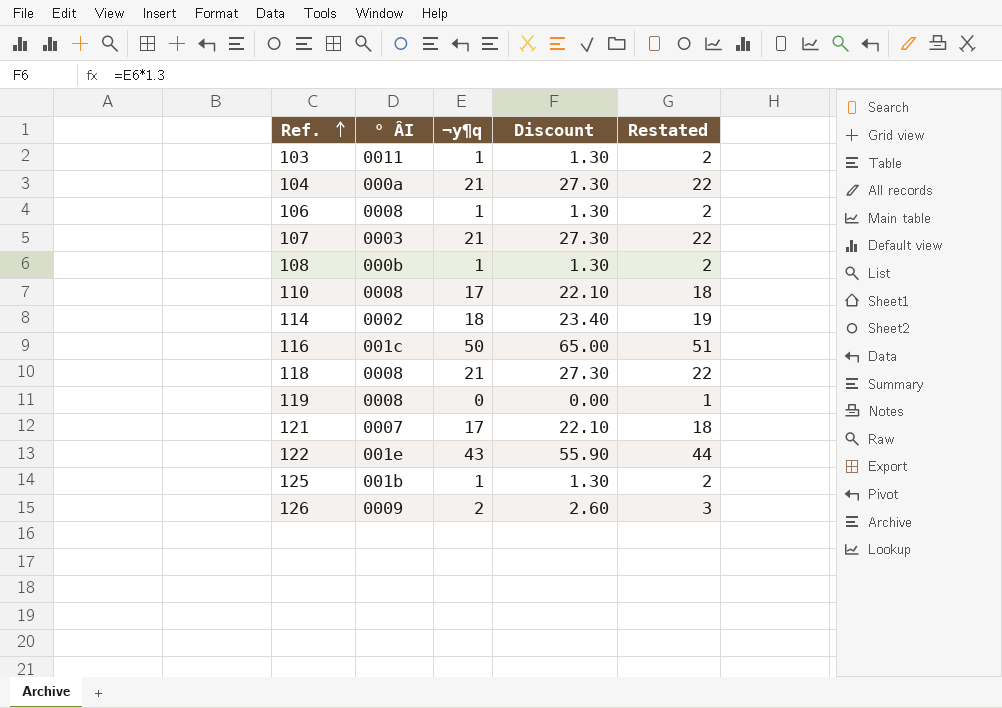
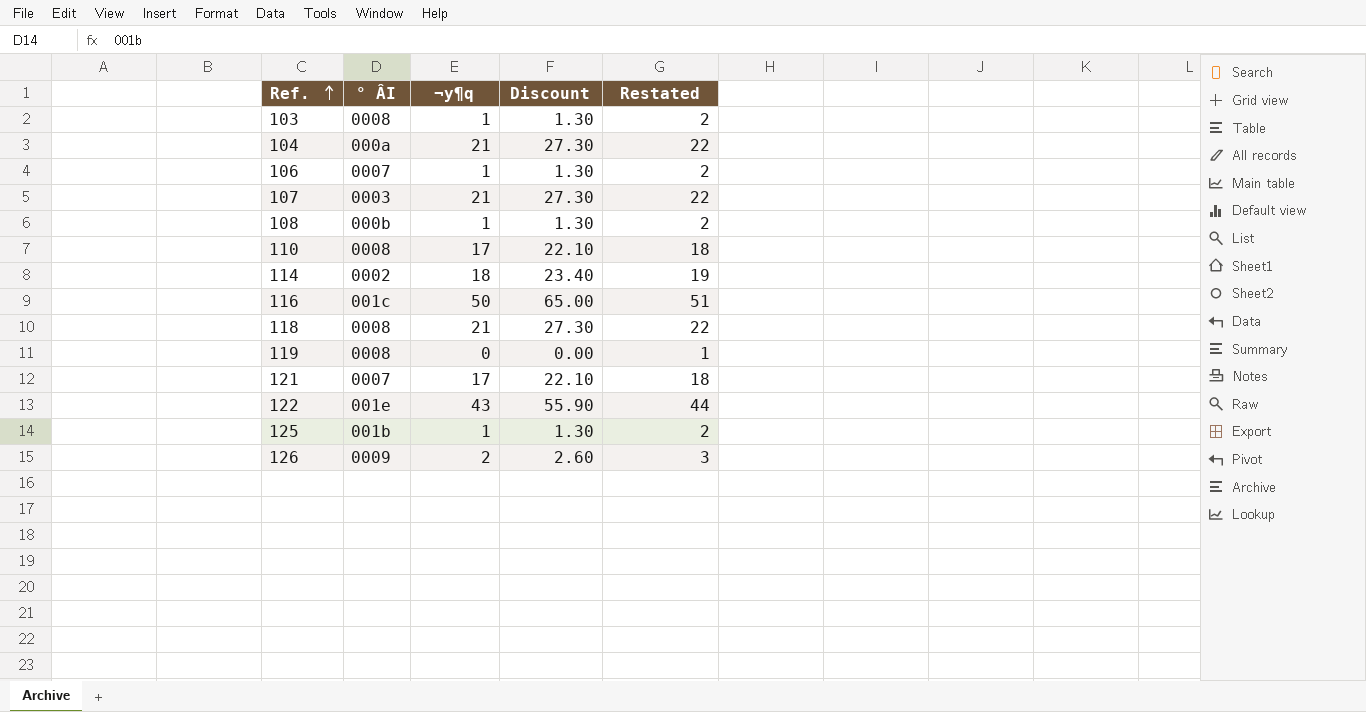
103 | ° ÂI: 0011 -> 0008
106 | ° ÂI: 0008 -> 0007

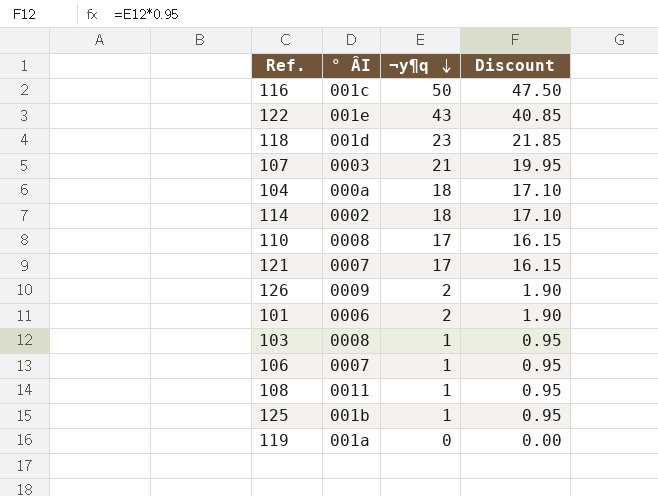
row order: Ref. ascending -> ¬y¶q descending
column Restated | formula: [¬y¶q] + 1 -> none
column Discount | formula: [¬y¶q] * 1.3 -> [¬y¶q] * 0.95
118 | ° ÂI: 0008 -> 001d
118 | ¬y¶q: 21 -> 23
104 | ¬y¶q: 21 -> 18
row 101: none -> 0006 | 2 | 1.90
108 | ° ÂI: 000b -> 0011
119 | ° ÂI: 0008 -> 001a

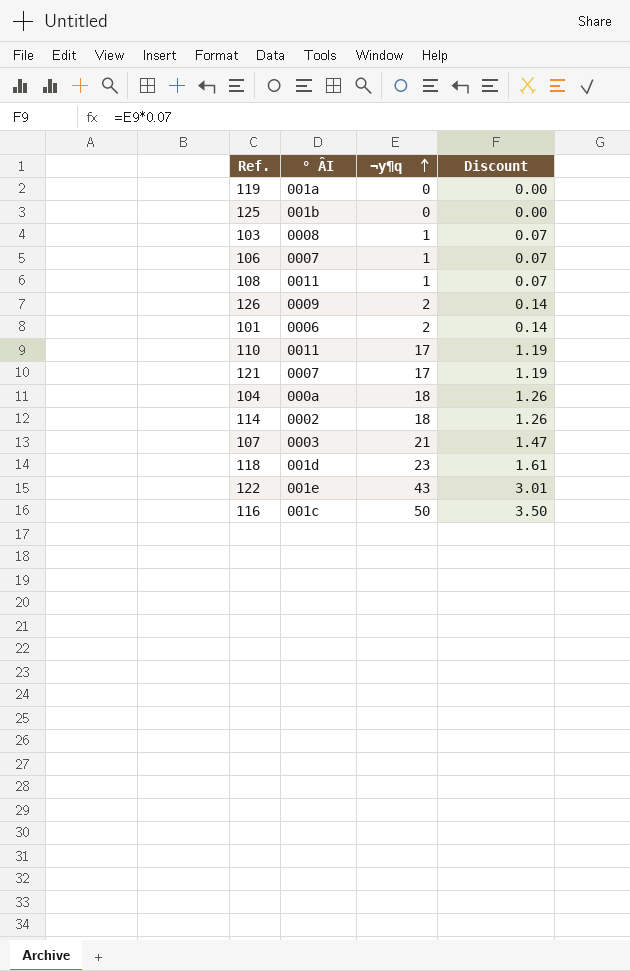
row order: ¬y¶q descending -> ¬y¶q ascending
column Discount | formula: [¬y¶q] * 0.95 -> [¬y¶q] * 0.07
125 | ¬y¶q: 1 -> 0
110 | ° ÂI: 0008 -> 0011

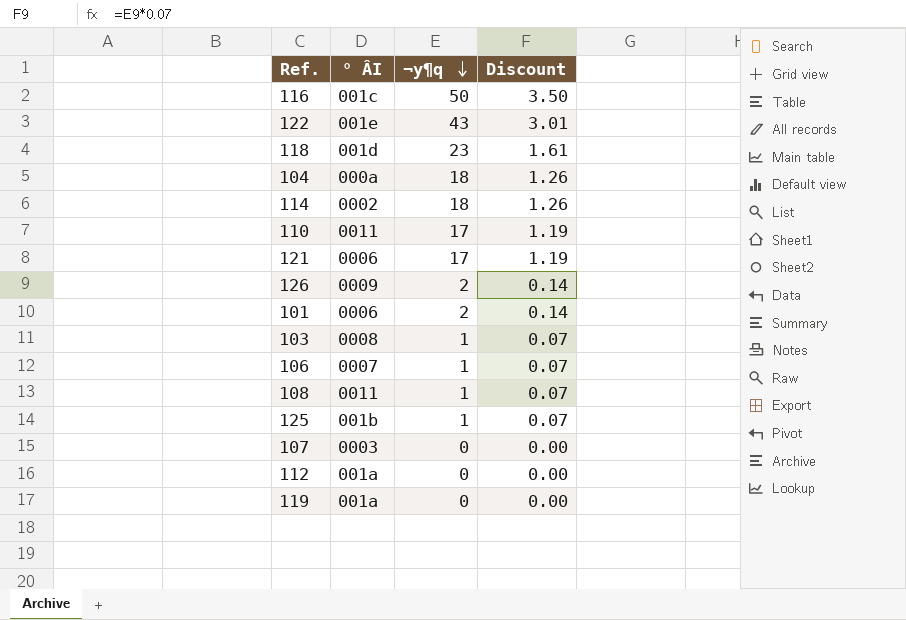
row order: ¬y¶q ascending -> ¬y¶q descending
121 | ° ÂI: 0007 -> 0006
125 | ¬y¶q: 0 -> 1
125 | Discount: 0.00 -> 0.07
107 | ¬y¶q: 21 -> 0
107 | Discount: 1.47 -> 0.00
row 112: none -> 001a | 0 | 0.00

